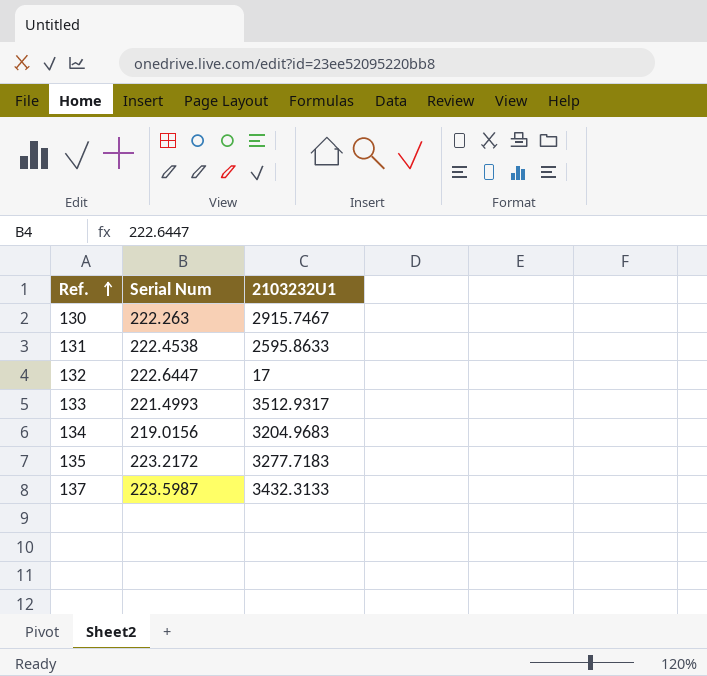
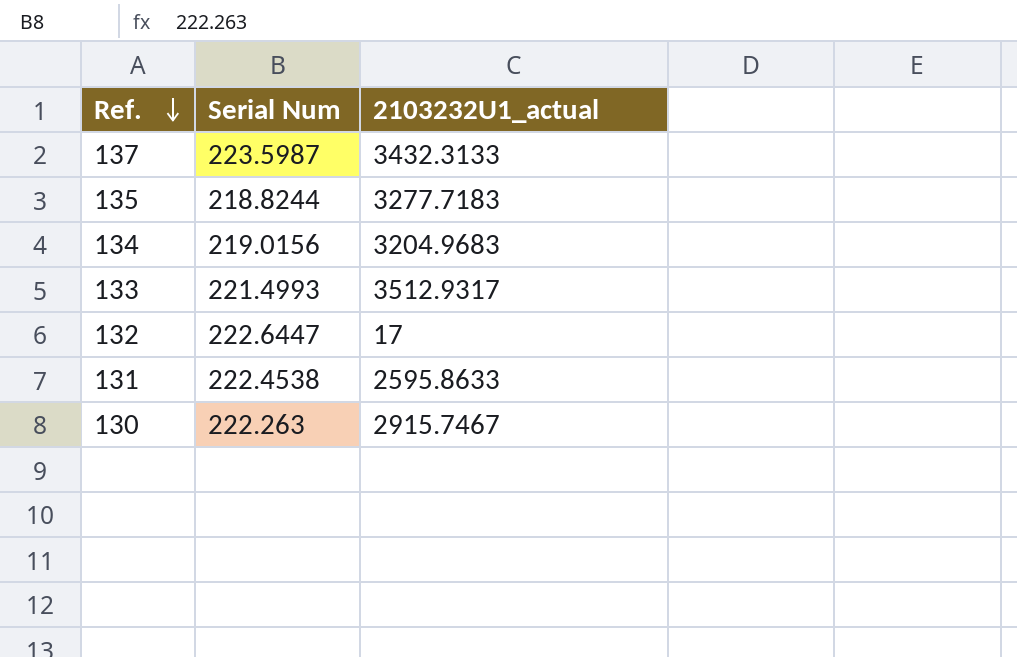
row order: Ref. ascending -> Ref. descending
column name: 2103232U1 -> 2103232U1_actual
135 | Serial Num: 223.2172 -> 218.8244

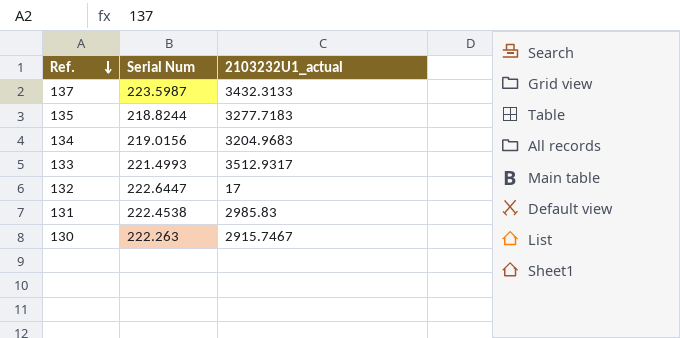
131 | 2103232U1_actual: 2595.8633 -> 2985.83

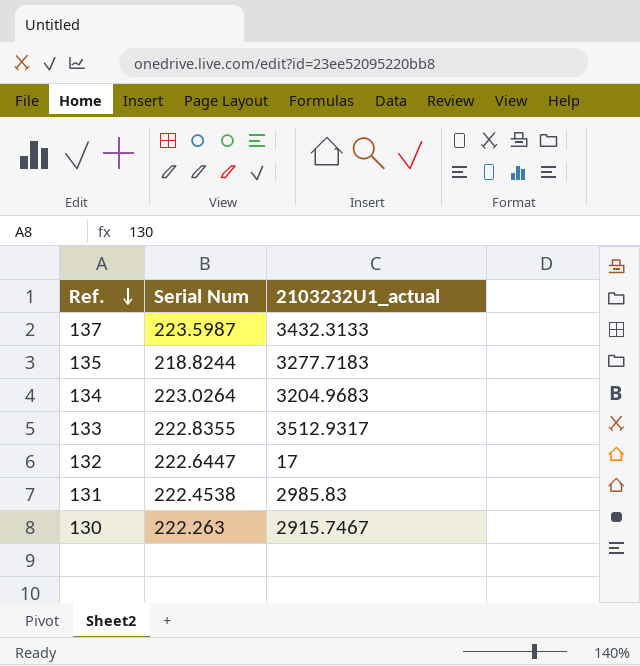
134 | Serial Num: 219.0156 -> 223.0264
133 | Serial Num: 221.4993 -> 222.8355

